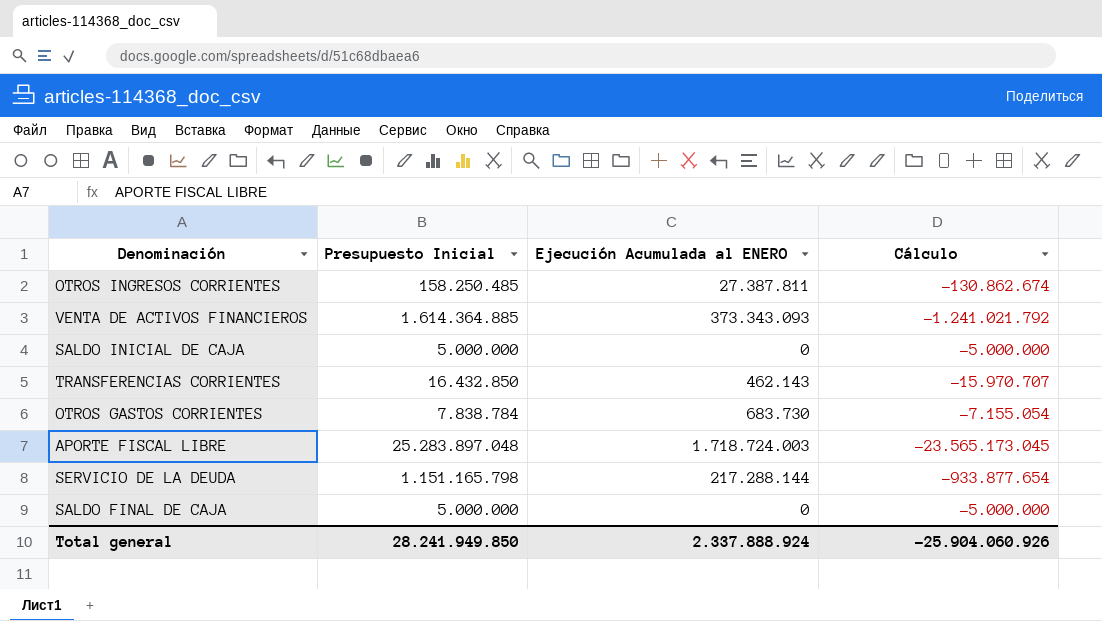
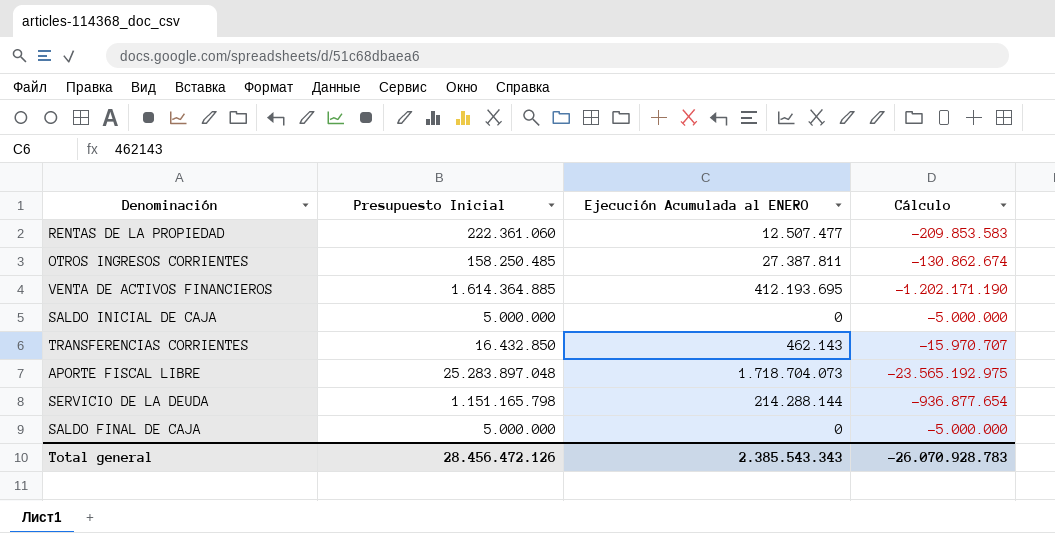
row OTROS GASTOS CORRIENTES: 7.838.784 | 683.730 | -7.155.054 -> none
row RENTAS DE LA PROPIEDAD: none -> 222.361.060 | 12.507.477 | -209.853.583
VENTA DE ACTIVOS FINANCIEROS | Ejecución Acumulada al ENERO: 373.343.093 -> 412.193.695
VENTA DE ACTIVOS FINANCIEROS | Cálculo: -1.241.021.792 -> -1.202.171.190
APORTE FISCAL LIBRE | Ejecución Acumulada al ENERO: 1.718.724.003 -> 1.718.704.073
APORTE FISCAL LIBRE | Cálculo: -23.565.173.045 -> -23.565.192.975
SERVICIO DE LA DEUDA | Ejecución Acumulada al ENERO: 217.288.144 -> 214.288.144
SERVICIO DE LA DEUDA | Cálculo: -933.877.654 -> -936.877.654
Total general | Presupuesto Inicial: 28.241.949.850 -> 28.456.472.126
Total general | Ejecución Acumulada al ENERO: 2.337.888.924 -> 2.385.543.343
Total general | Cálculo: -25.904.060.926 -> -26.070.928.783

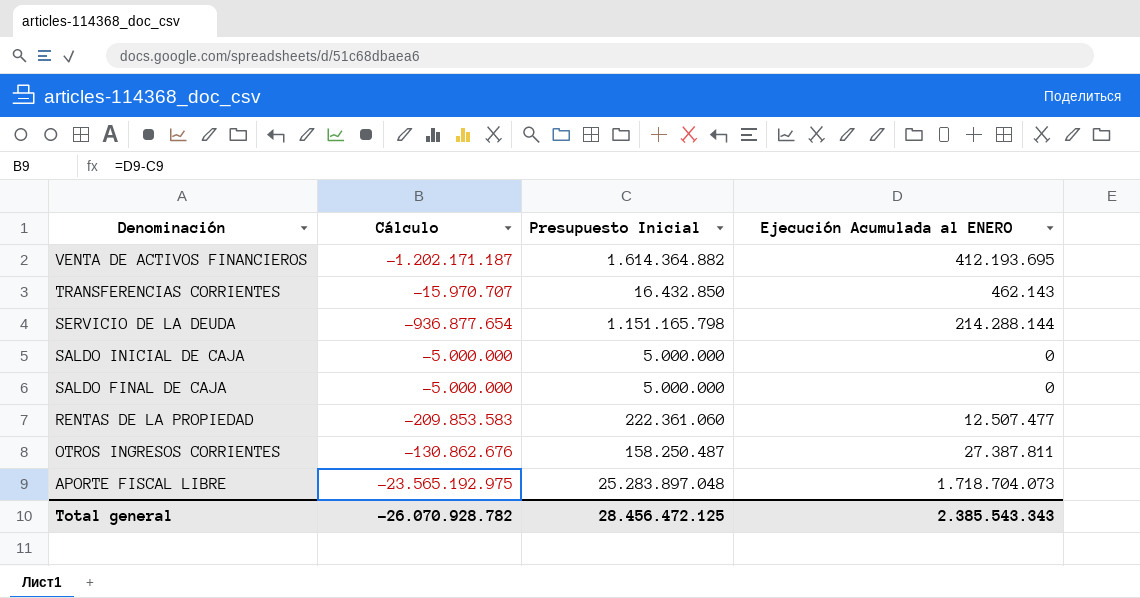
row order: none -> Denominación descending
column Cálculo | position: 4 -> 2
VENTA DE ACTIVOS FINANCIEROS | Cálculo: -1.202.171.190 -> -1.202.171.187
VENTA DE ACTIVOS FINANCIEROS | Presupuesto Inicial: 1.614.364.885 -> 1.614.364.882
OTROS INGRESOS CORRIENTES | Cálculo: -130.862.674 -> -130.862.676
OTROS INGRESOS CORRIENTES | Presupuesto Inicial: 158.250.485 -> 158.250.487
Total general | Cálculo: -26.070.928.783 -> -26.070.928.782
Total general | Presupuesto Inicial: 28.456.472.126 -> 28.456.472.125

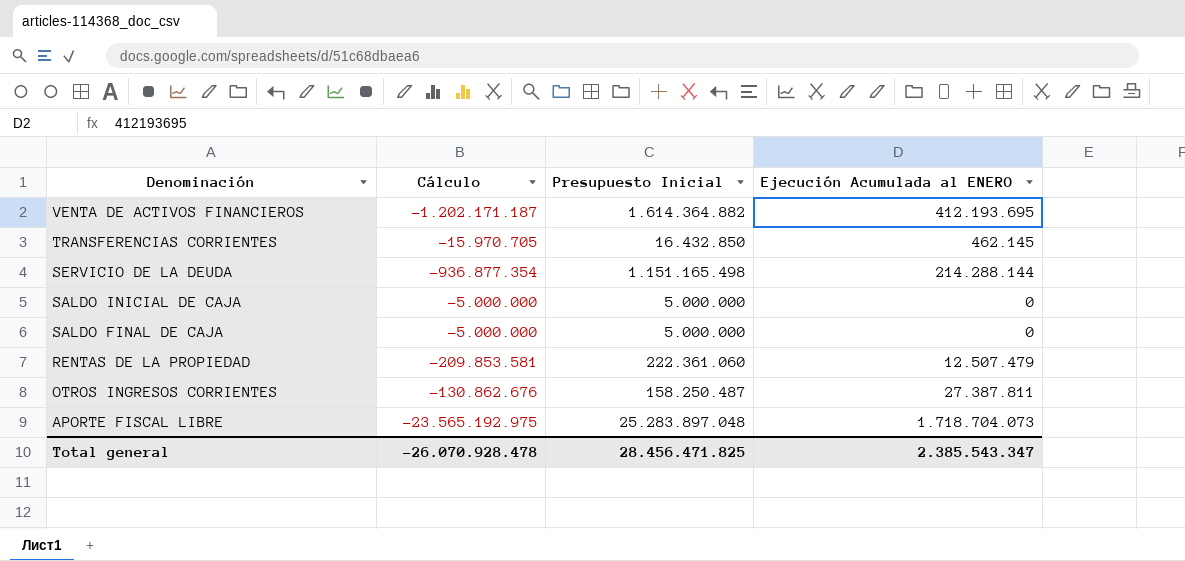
TRANSFERENCIAS CORRIENTES | Cálculo: -15.970.707 -> -15.970.705
TRANSFERENCIAS CORRIENTES | Ejecución Acumulada al ENERO: 462.143 -> 462.145
SERVICIO DE LA DEUDA | Cálculo: -936.877.654 -> -936.877.354
SERVICIO DE LA DEUDA | Presupuesto Inicial: 1.151.165.798 -> 1.151.165.498
RENTAS DE LA PROPIEDAD | Cálculo: -209.853.583 -> -209.853.581
RENTAS DE LA PROPIEDAD | Ejecución Acumulada al ENERO: 12.507.477 -> 12.507.479
Total general | Cálculo: -26.070.928.782 -> -26.070.928.478
Total general | Presupuesto Inicial: 28.456.472.125 -> 28.456.471.825
Total general | Ejecución Acumulada al ENERO: 2.385.543.343 -> 2.385.543.347

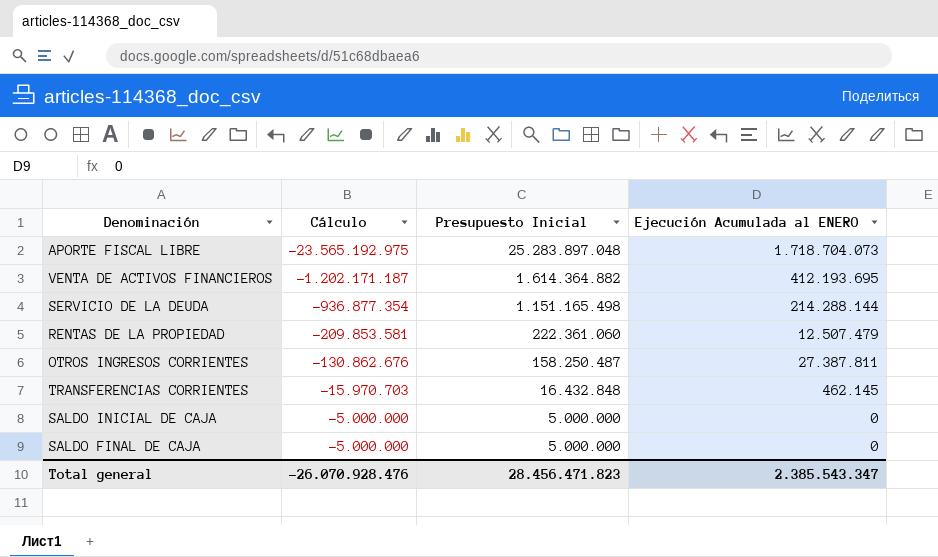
row order: Denominación descending -> Cálculo ascending
TRANSFERENCIAS CORRIENTES | Cálculo: -15.970.705 -> -15.970.703
TRANSFERENCIAS CORRIENTES | Presupuesto Inicial: 16.432.850 -> 16.432.848
Total general | Cálculo: -26.070.928.478 -> -26.070.928.476
Total general | Presupuesto Inicial: 28.456.471.825 -> 28.456.471.823

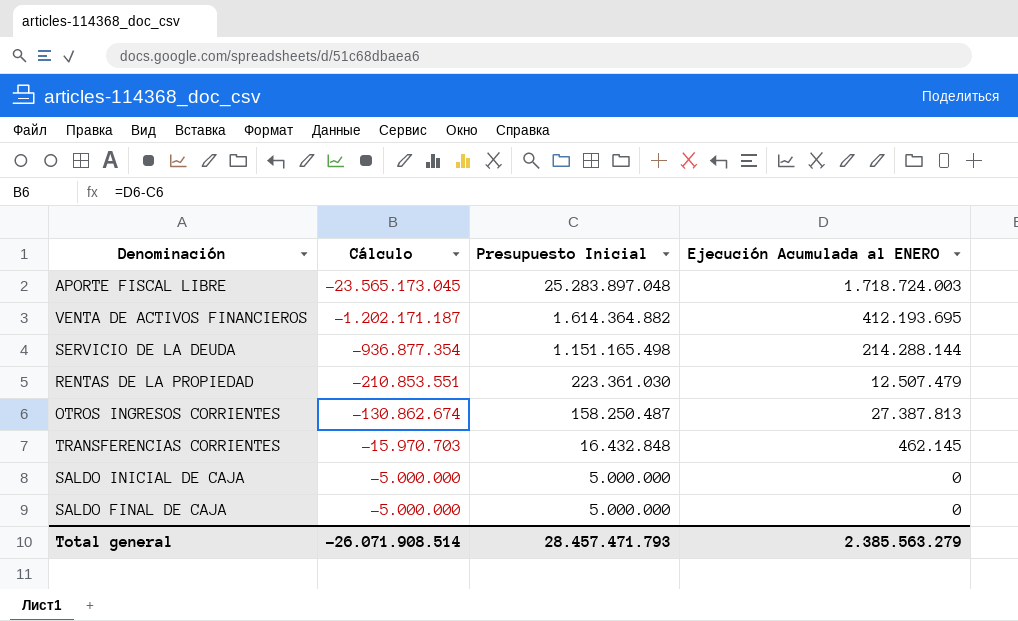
APORTE FISCAL LIBRE | Cálculo: -23.565.192.975 -> -23.565.173.045
APORTE FISCAL LIBRE | Ejecución Acumulada al ENERO: 1.718.704.073 -> 1.718.724.003
RENTAS DE LA PROPIEDAD | Cálculo: -209.853.581 -> -210.853.551
RENTAS DE LA PROPIEDAD | Presupuesto Inicial: 222.361.060 -> 223.361.030
OTROS INGRESOS CORRIENTES | Cálculo: -130.862.676 -> -130.862.674
OTROS INGRESOS CORRIENTES | Ejecución Acumulada al ENERO: 27.387.811 -> 27.387.813
Total general | Cálculo: -26.070.928.476 -> -26.071.908.514
Total general | Presupuesto Inicial: 28.456.471.823 -> 28.457.471.793
Total general | Ejecución Acumulada al ENERO: 2.385.543.347 -> 2.385.563.279

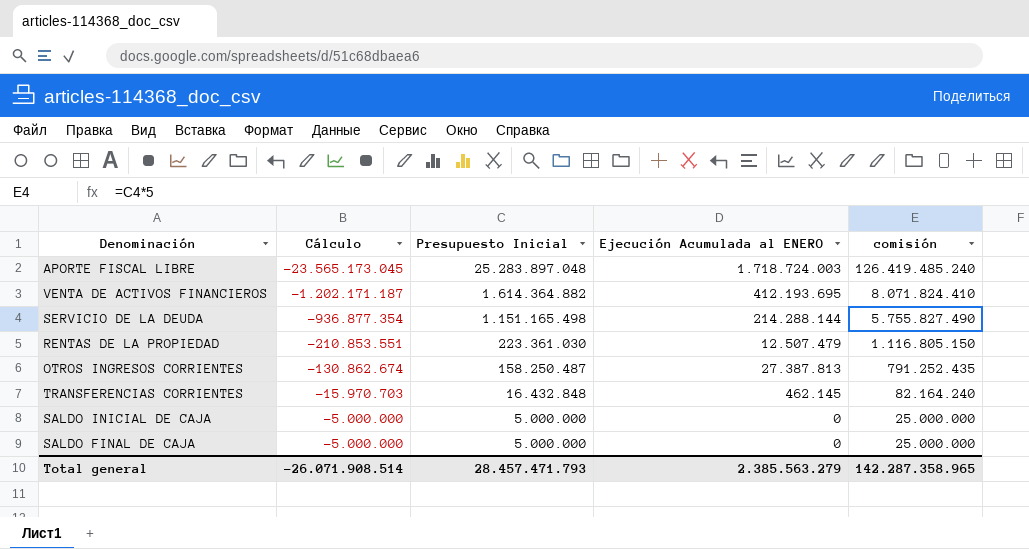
column comisión | formula: none -> [Presupuesto Inicial] * 5

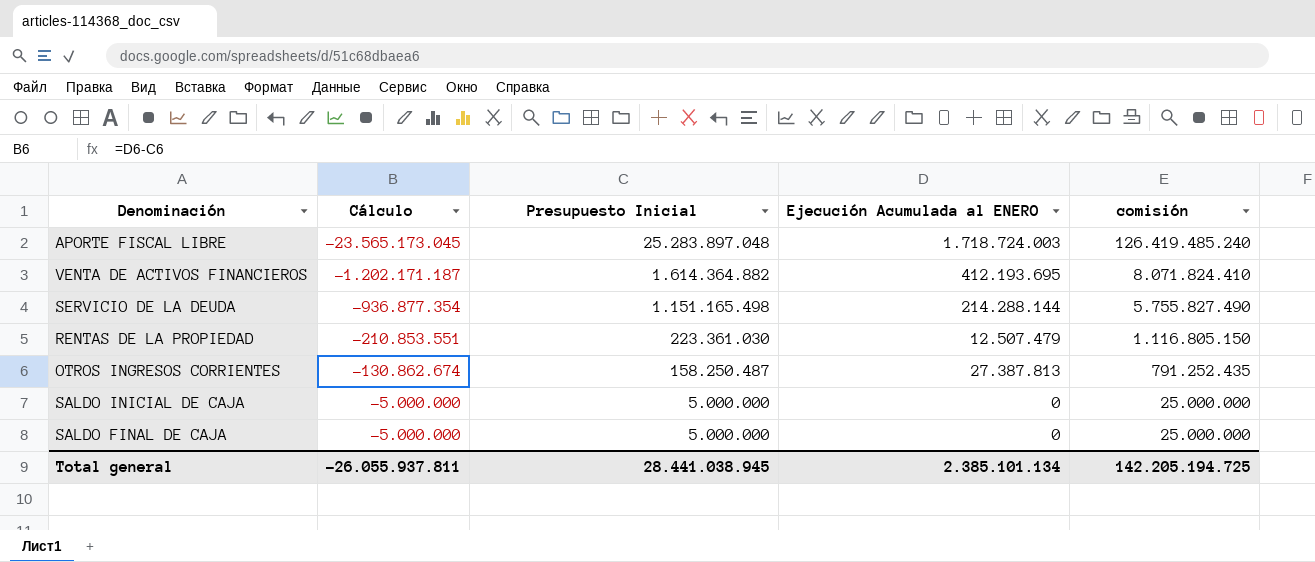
row TRANSFERENCIAS CORRIENTES: -15.970.703 | 16.432.848 | 462.145 | 82.164.240 -> none
Total general | Cálculo: -26.071.908.514 -> -26.055.937.811
Total general | Presupuesto Inicial: 28.457.471.793 -> 28.441.038.945
Total general | Ejecución Acumulada al ENERO: 2.385.563.279 -> 2.385.101.134
Total general | comisión: 142.287.358.965 -> 142.205.194.725

